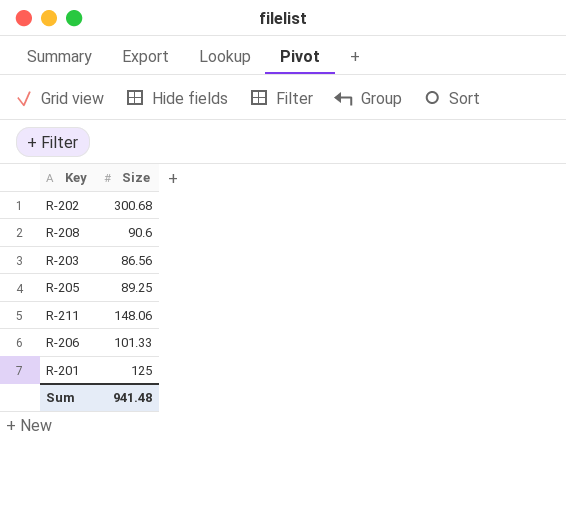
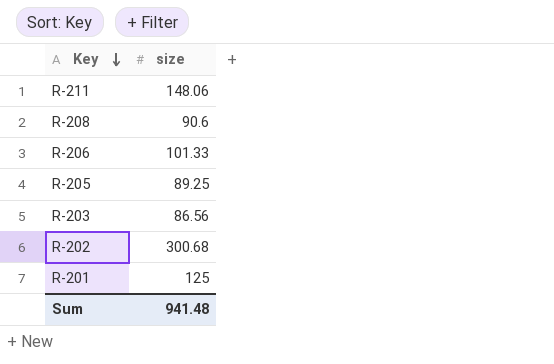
row order: none -> Key descending
column name: Size -> size

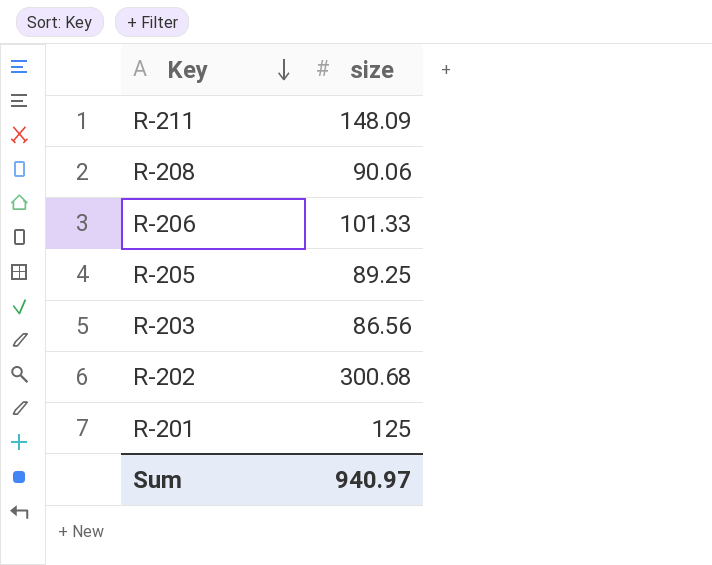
R-211 | size: 148.06 -> 148.09
R-208 | size: 90.6 -> 90.06
Sum | size: 941.48 -> 940.97

